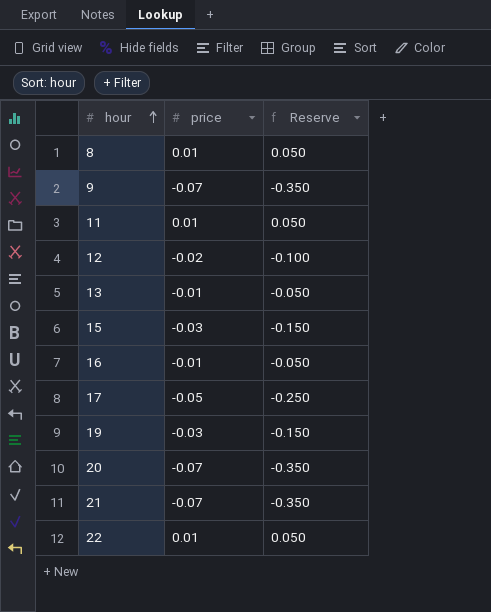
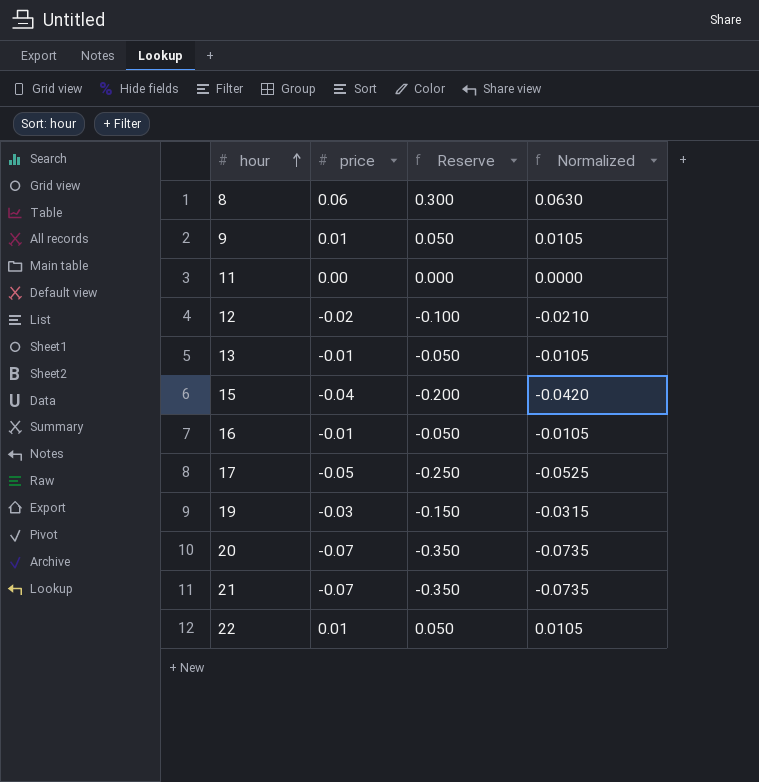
column Normalized | formula: none -> [price] * 1.05
8 | price: 0.01 -> 0.06
8 | Reserve: 0.050 -> 0.300
9 | price: -0.07 -> 0.01
9 | Reserve: -0.350 -> 0.050
11 | price: 0.01 -> 0.00
11 | Reserve: 0.050 -> 0.000
15 | price: -0.03 -> -0.04
15 | Reserve: -0.150 -> -0.200

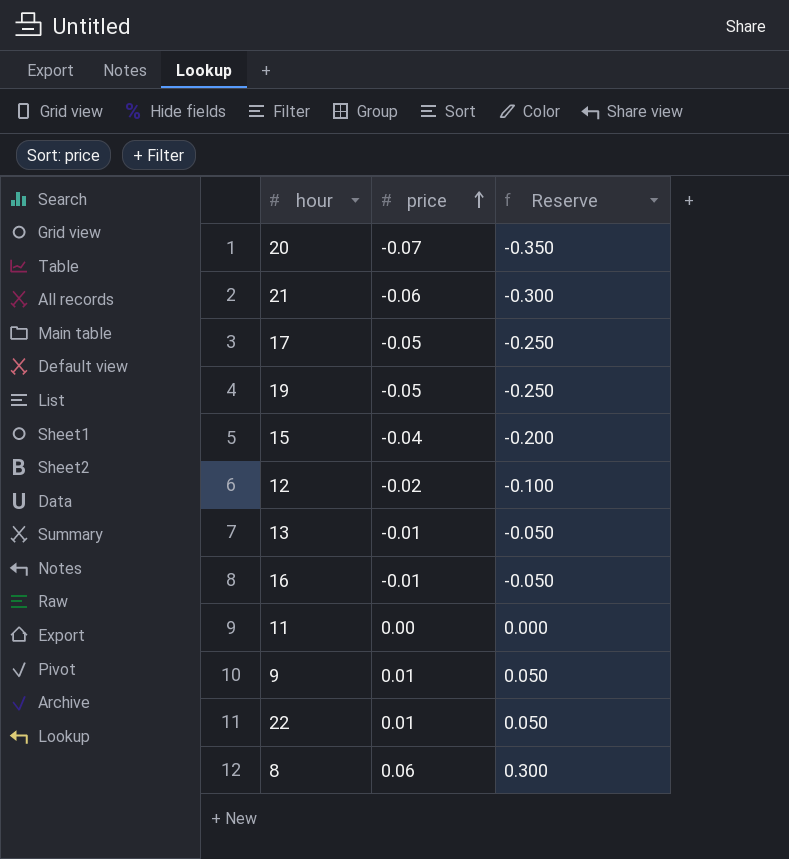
row order: hour ascending -> price ascending
column Normalized | formula: [price] * 1.05 -> none
21 | price: -0.07 -> -0.06
21 | Reserve: -0.350 -> -0.300
19 | price: -0.03 -> -0.05
19 | Reserve: -0.150 -> -0.250

